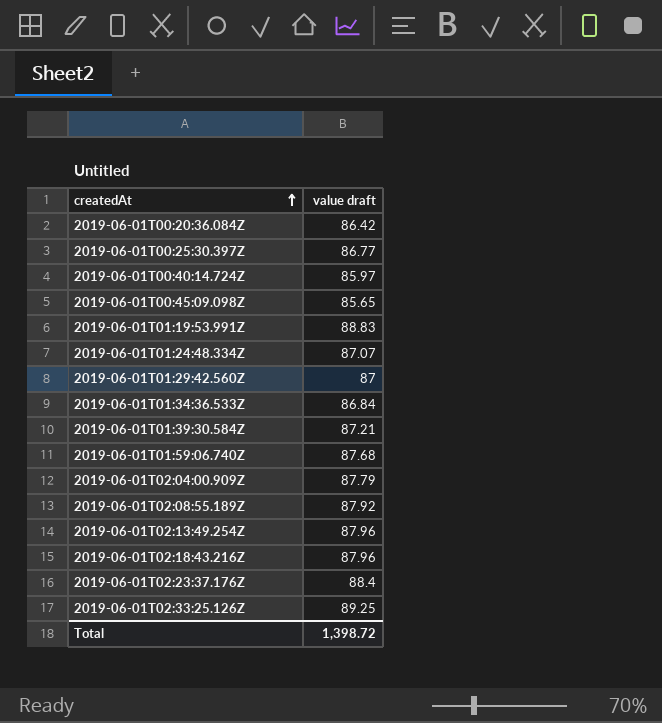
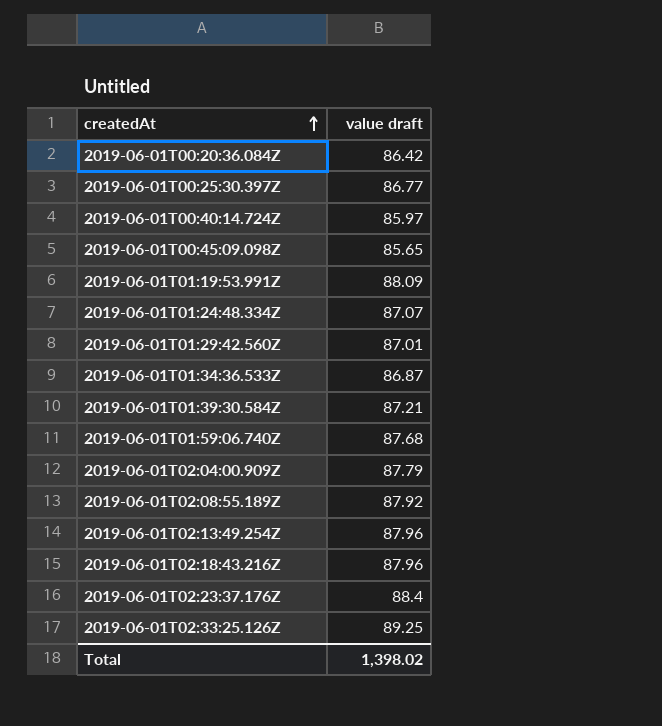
2019-06-01T01:19:53.991Z | value draft: 88.83 -> 88.09
2019-06-01T01:29:42.560Z | value draft: 87 -> 87.01
2019-06-01T01:34:36.533Z | value draft: 86.84 -> 86.87
Total | value draft: 1,398.72 -> 1,398.02

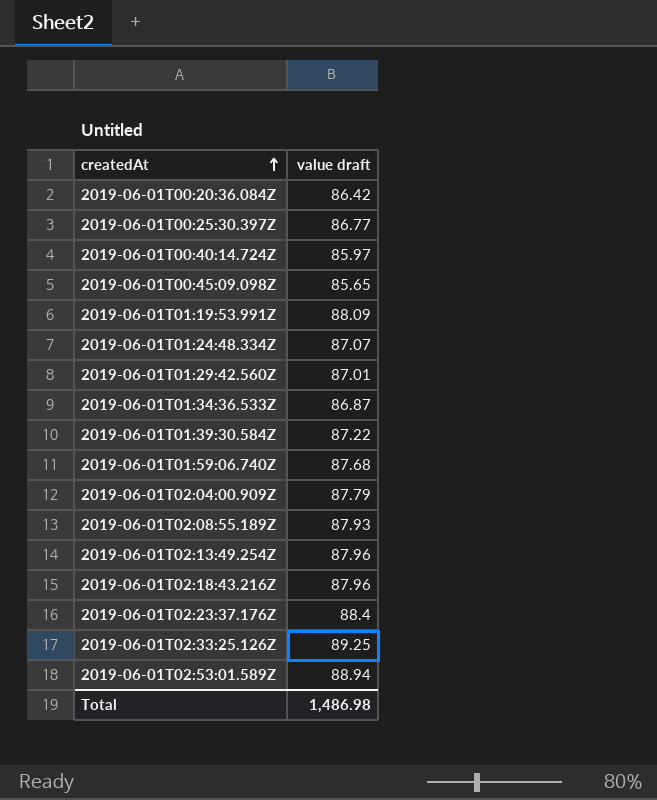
2019-06-01T01:39:30.584Z | value draft: 87.21 -> 87.22
2019-06-01T02:08:55.189Z | value draft: 87.92 -> 87.93
row 2019-06-01T02:53:01.589Z: none -> 88.94
Total | value draft: 1,398.02 -> 1,486.98

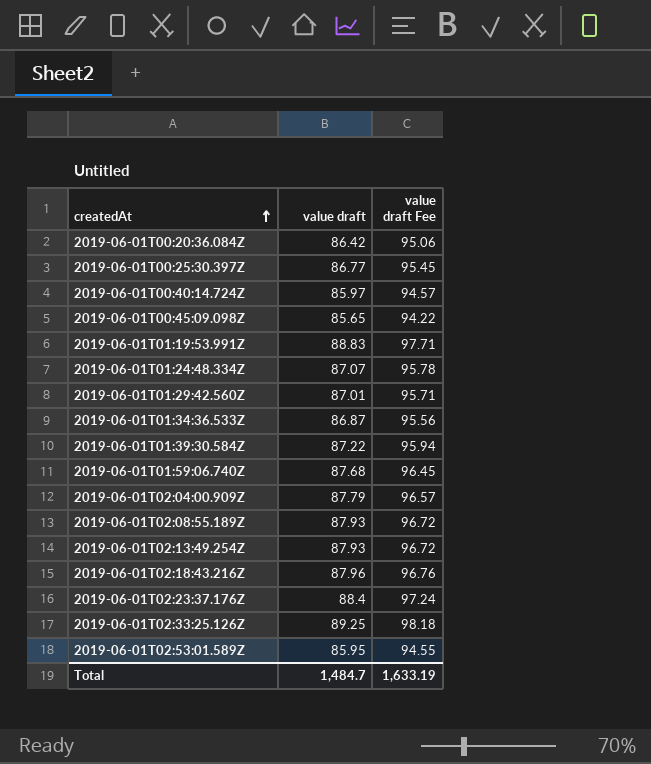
column value draft Fee | formula: none -> [value draft] * 1.1
2019-06-01T01:19:53.991Z | value draft: 88.09 -> 88.83
2019-06-01T02:13:49.254Z | value draft: 87.96 -> 87.93
2019-06-01T02:53:01.589Z | value draft: 88.94 -> 85.95
Total | value draft: 1,486.98 -> 1,484.7

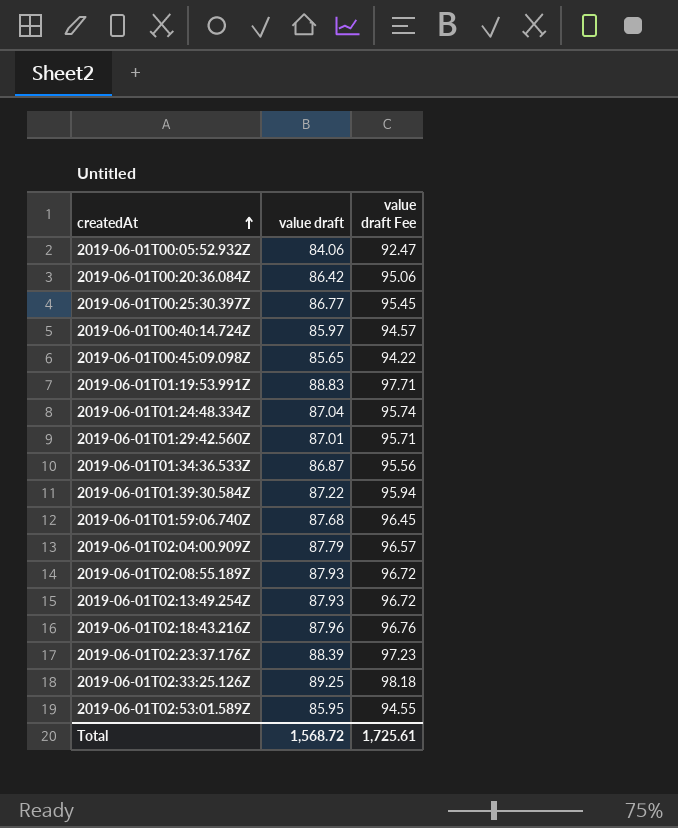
row 2019-06-01T00:05:52.932Z: none -> 84.06 | 92.47
2019-06-01T01:24:48.334Z | value draft: 87.07 -> 87.04
2019-06-01T01:24:48.334Z | value draft Fee: 95.78 -> 95.74
2019-06-01T02:23:37.176Z | value draft: 88.4 -> 88.39
2019-06-01T02:23:37.176Z | value draft Fee: 97.24 -> 97.23
Total | value draft: 1,484.7 -> 1,568.72
Total | value draft Fee: 1,633.19 -> 1,725.61

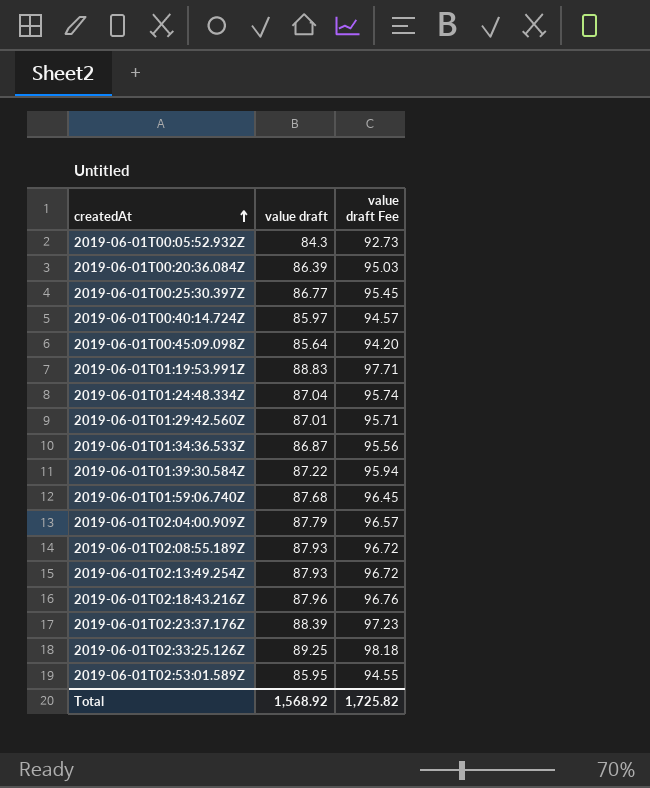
2019-06-01T00:05:52.932Z | value draft: 84.06 -> 84.3
2019-06-01T00:05:52.932Z | value draft Fee: 92.47 -> 92.73
2019-06-01T00:20:36.084Z | value draft: 86.42 -> 86.39
2019-06-01T00:20:36.084Z | value draft Fee: 95.06 -> 95.03
2019-06-01T00:45:09.098Z | value draft: 85.65 -> 85.64
2019-06-01T00:45:09.098Z | value draft Fee: 94.22 -> 94.20
Total | value draft: 1,568.72 -> 1,568.92
Total | value draft Fee: 1,725.61 -> 1,725.82

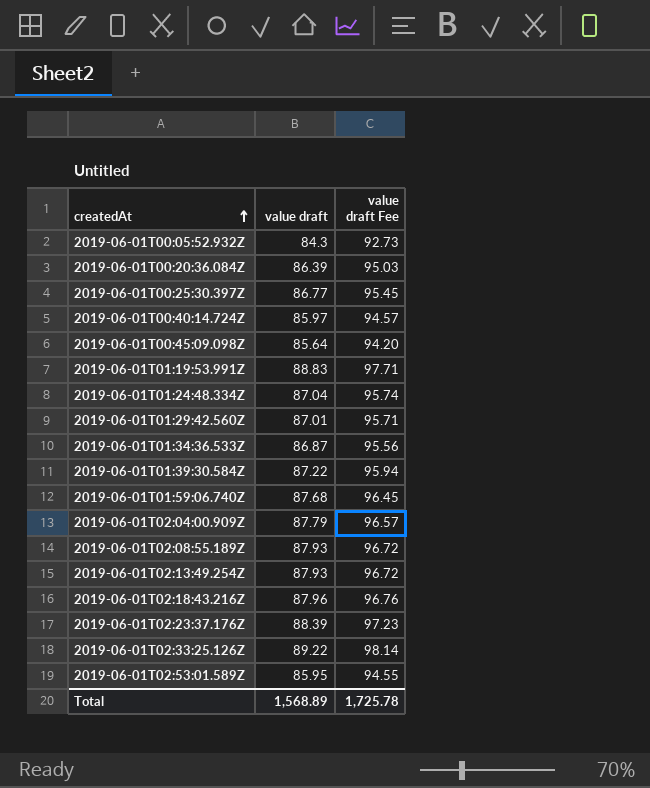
2019-06-01T02:33:25.126Z | value draft: 89.25 -> 89.22
2019-06-01T02:33:25.126Z | value draft Fee: 98.18 -> 98.14
Total | value draft: 1,568.92 -> 1,568.89
Total | value draft Fee: 1,725.82 -> 1,725.78

